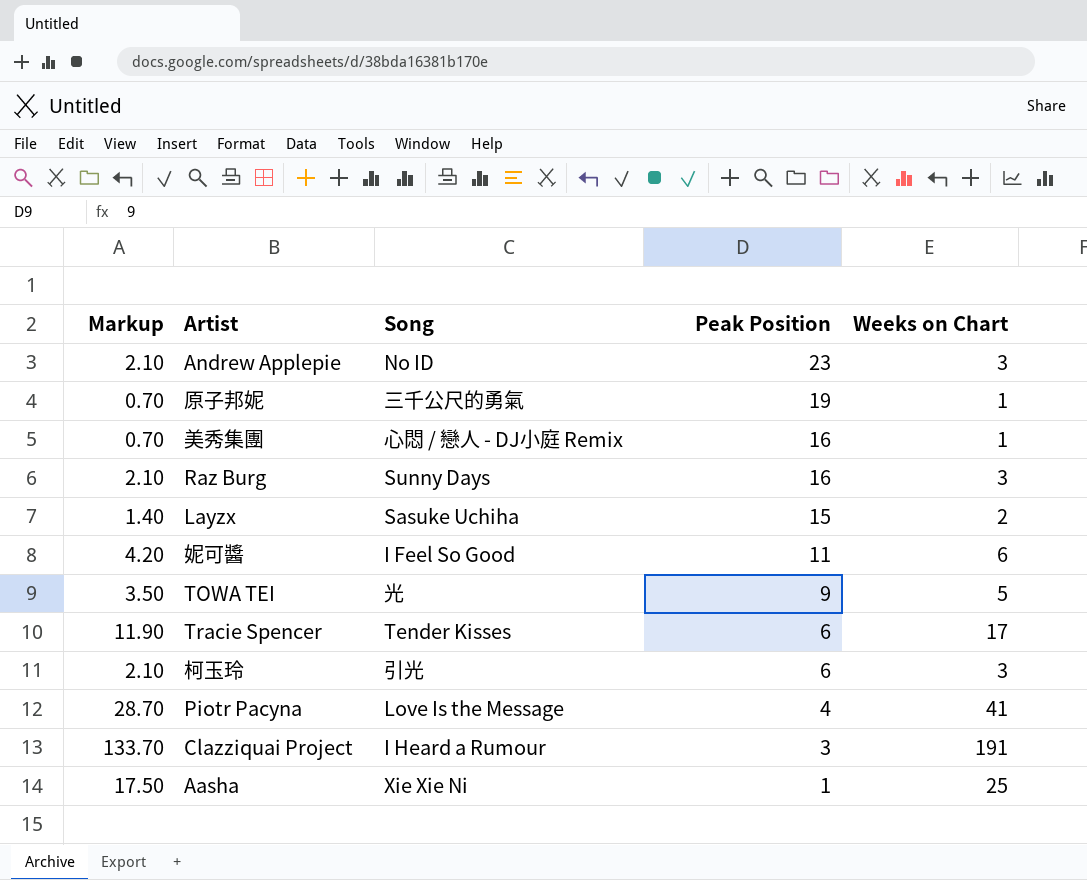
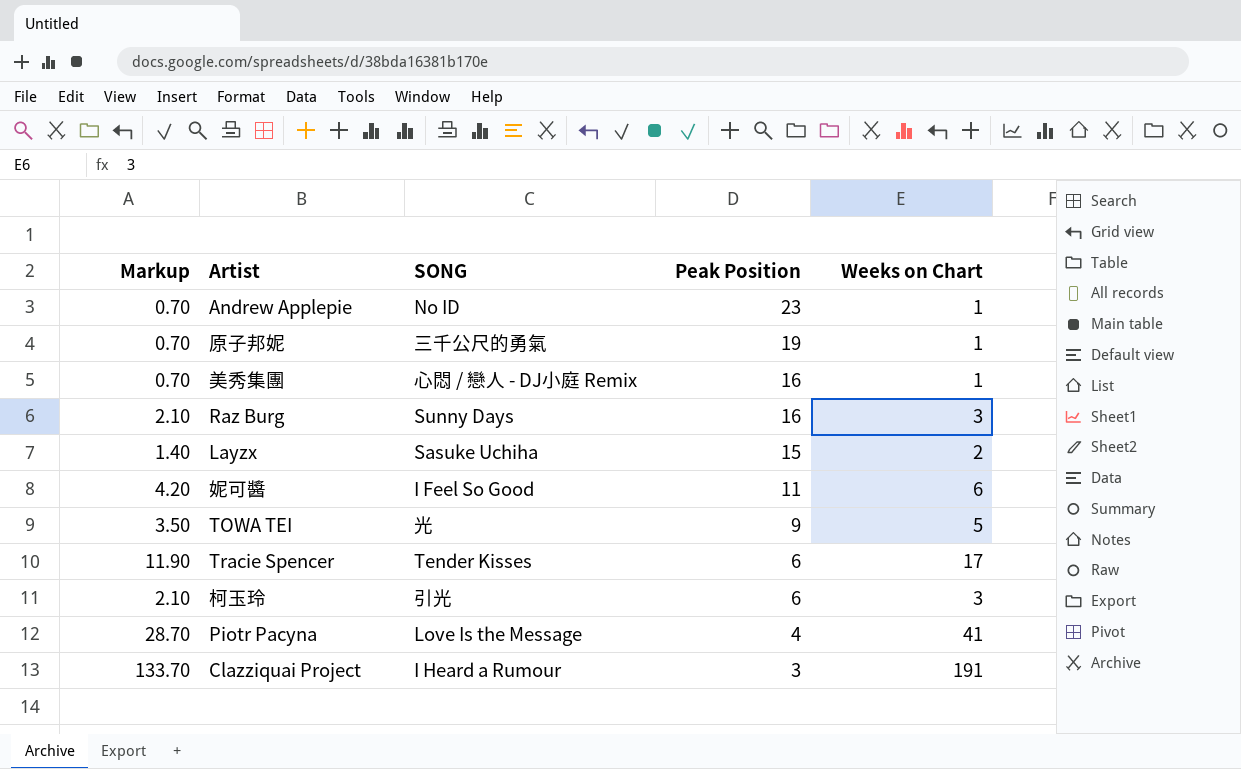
column name: Song -> SONG
row Aasha: 17.50 | Xie Xie Ni | 1 | 25 -> none
Andrew Applepie | Markup: 2.10 -> 0.70
Andrew Applepie | Weeks on Chart: 3 -> 1

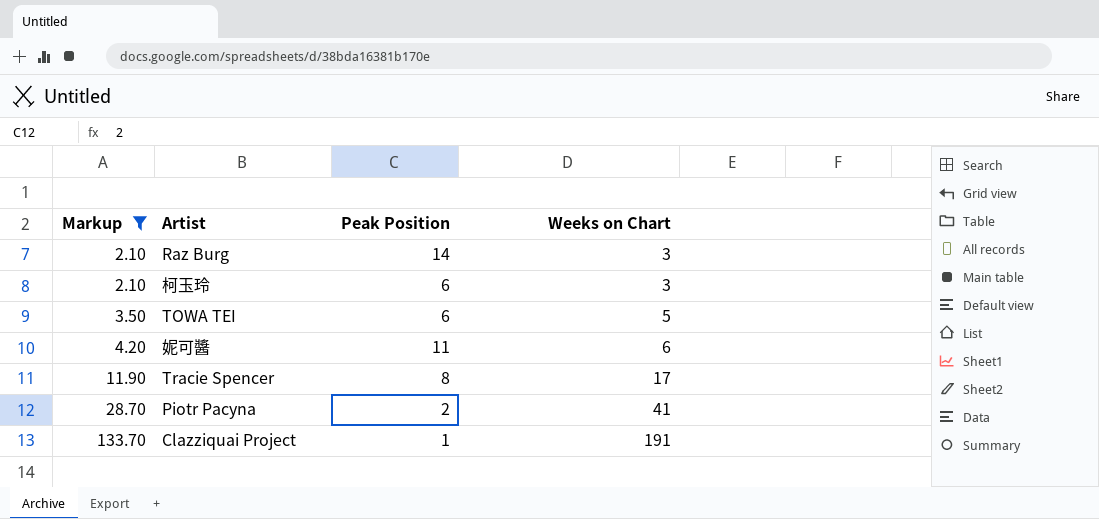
filter: none -> Markup >= 2.10
row order: Peak Position descending -> Markup ascending
column SONG | position: 3 -> none
Raz Burg | Peak Position: 16 -> 14
TOWA TEI | Peak Position: 9 -> 6
Tracie Spencer | Peak Position: 6 -> 8
Piotr Pacyna | Peak Position: 4 -> 2
Clazziquai Project | Peak Position: 3 -> 1

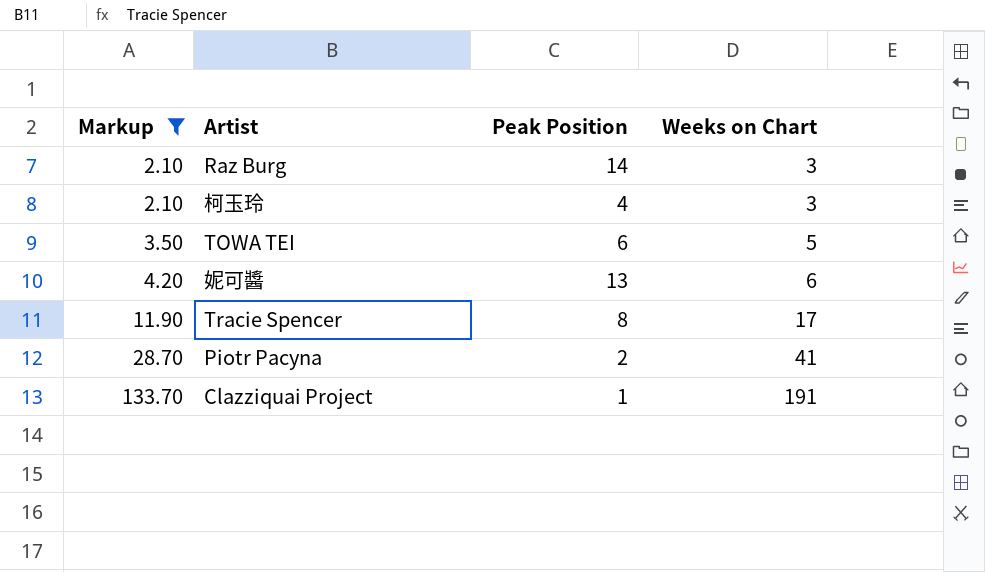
柯玉玲 | Peak Position: 6 -> 4
妮可醬 | Peak Position: 11 -> 13

